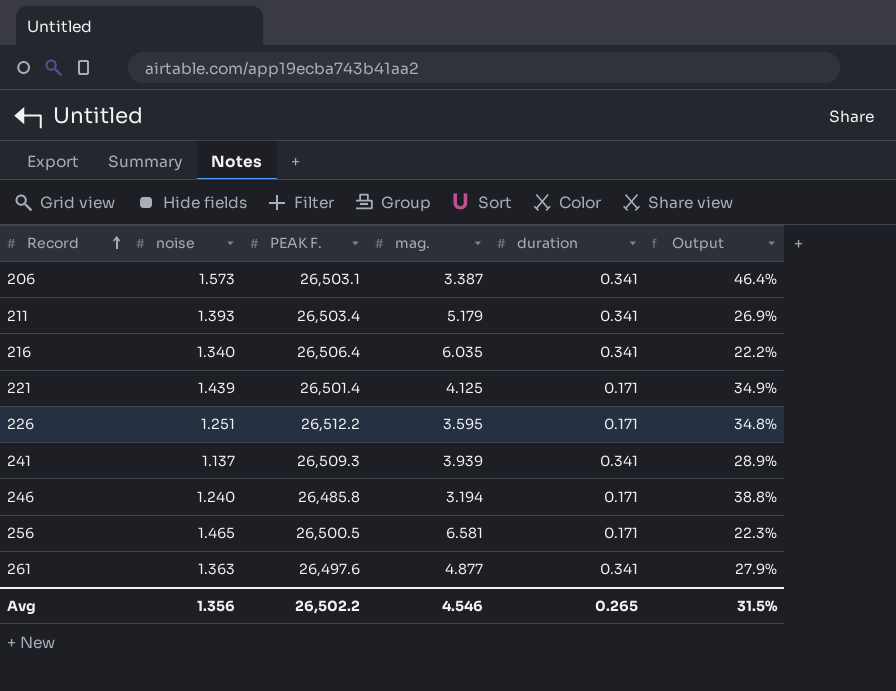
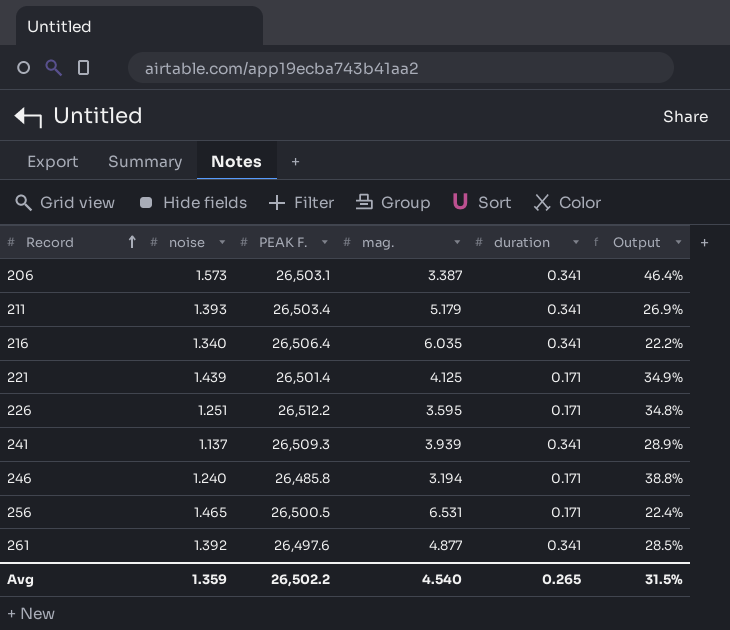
256 | mag.: 6.581 -> 6.531
256 | Output: 22.3% -> 22.4%
261 | noise: 1.363 -> 1.392
261 | Output: 27.9% -> 28.5%
Avg | noise: 1.356 -> 1.359
Avg | mag.: 4.546 -> 4.540

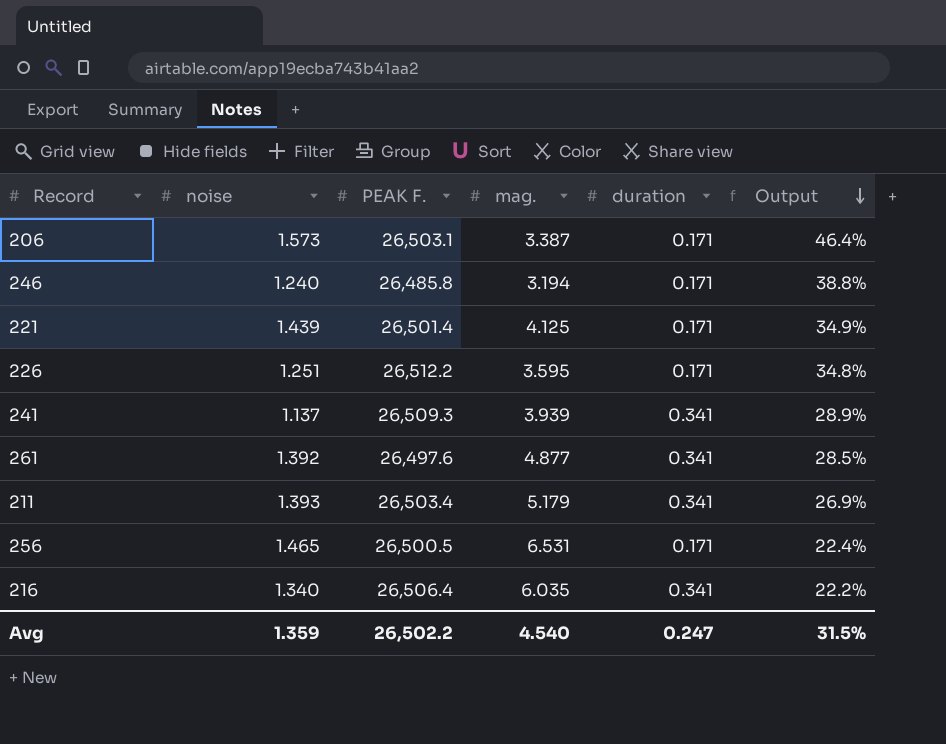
row order: Record ascending -> Output descending
206 | duration: 0.341 -> 0.171
Avg | duration: 0.265 -> 0.247

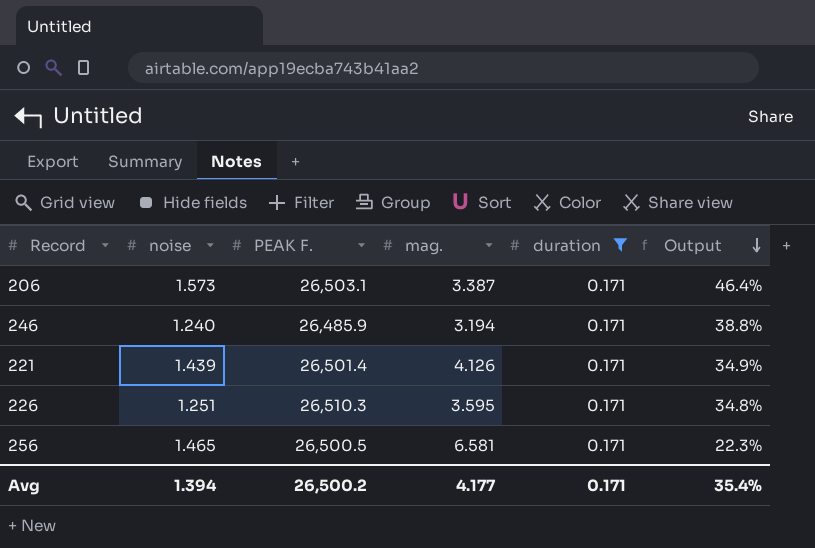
filter: none -> duration = 0.171
246 | PEAK F.: 26,485.8 -> 26,485.9
221 | mag.: 4.125 -> 4.126
226 | PEAK F.: 26,512.2 -> 26,510.3
256 | mag.: 6.531 -> 6.581
256 | Output: 22.4% -> 22.3%
Avg | noise: 1.359 -> 1.394
Avg | PEAK F.: 26,502.2 -> 26,500.2
Avg | mag.: 4.540 -> 4.177
Avg | duration: 0.247 -> 0.171
Avg | Output: 31.5% -> 35.4%

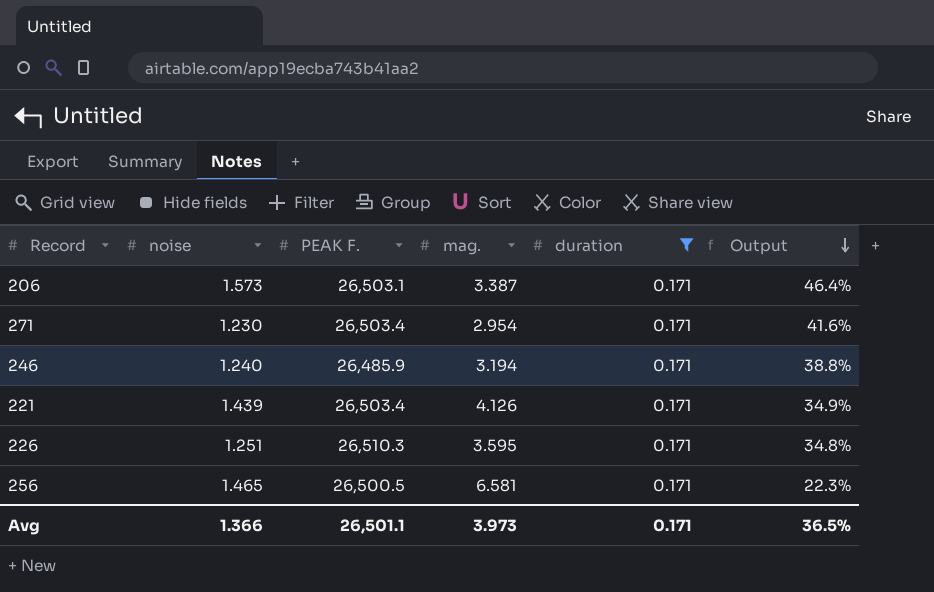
row 271: none -> 1.230 | 26,503.4 | 2.954 | 0.171 | 41.6%
221 | PEAK F.: 26,501.4 -> 26,503.4
Avg | noise: 1.394 -> 1.366
Avg | PEAK F.: 26,500.2 -> 26,501.1
Avg | mag.: 4.177 -> 3.973
Avg | Output: 35.4% -> 36.5%

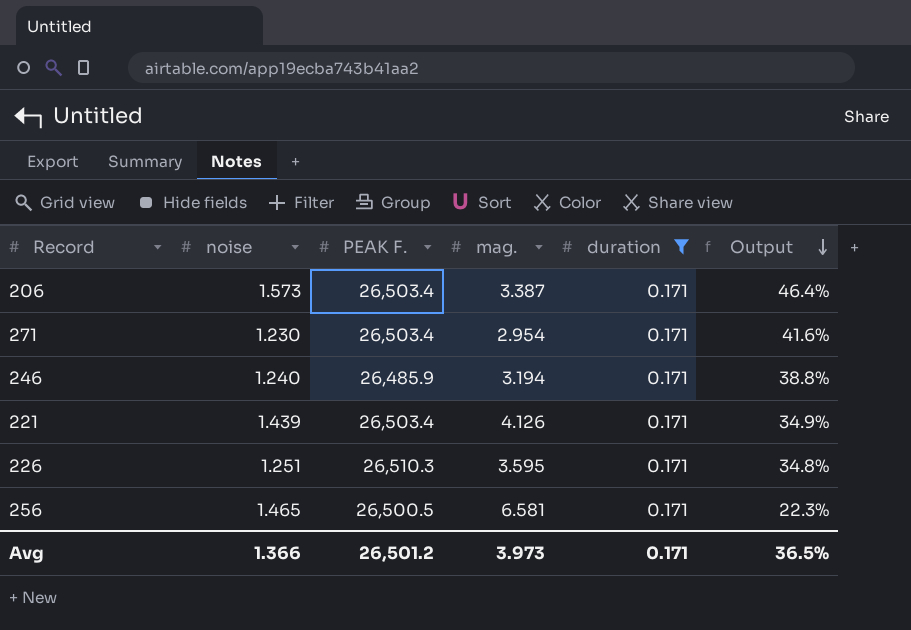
206 | PEAK F.: 26,503.1 -> 26,503.4
Avg | PEAK F.: 26,501.1 -> 26,501.2

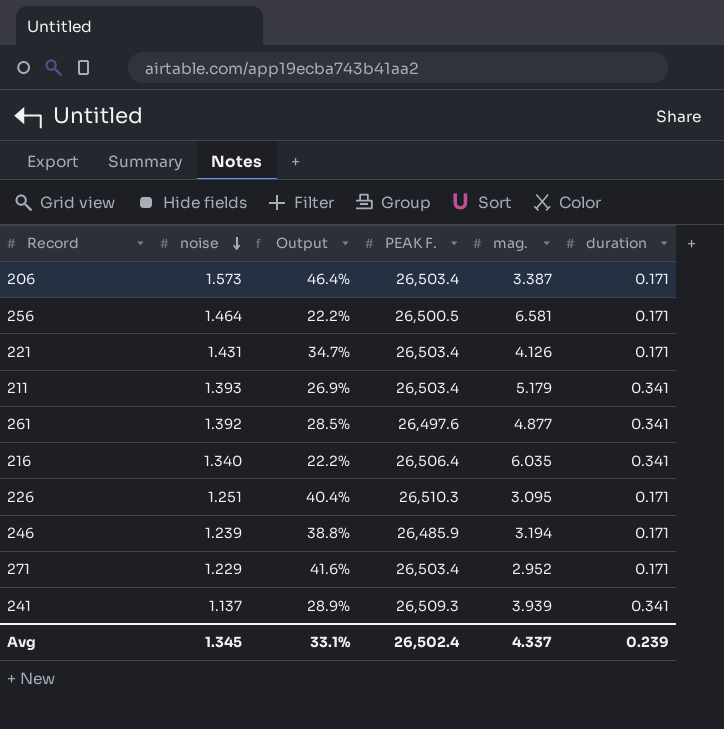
filter: duration = 0.171 -> none
row order: Output descending -> noise descending
column Output | position: 6 -> 3
256 | noise: 1.465 -> 1.464
256 | Output: 22.3% -> 22.2%
221 | noise: 1.439 -> 1.431
221 | Output: 34.9% -> 34.7%
226 | Output: 34.8% -> 40.4%
226 | mag.: 3.595 -> 3.095
246 | noise: 1.240 -> 1.239
271 | noise: 1.230 -> 1.229
271 | mag.: 2.954 -> 2.952
Avg | noise: 1.366 -> 1.345
Avg | Output: 36.5% -> 33.1%
Avg | PEAK F.: 26,501.2 -> 26,502.4
Avg | mag.: 3.973 -> 4.337
Avg | duration: 0.171 -> 0.239

